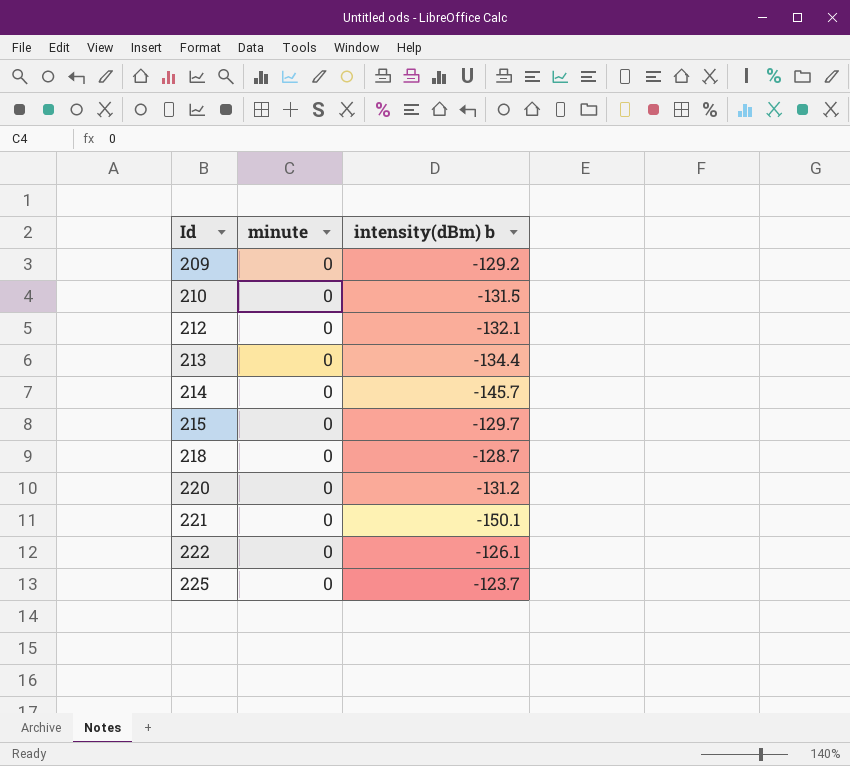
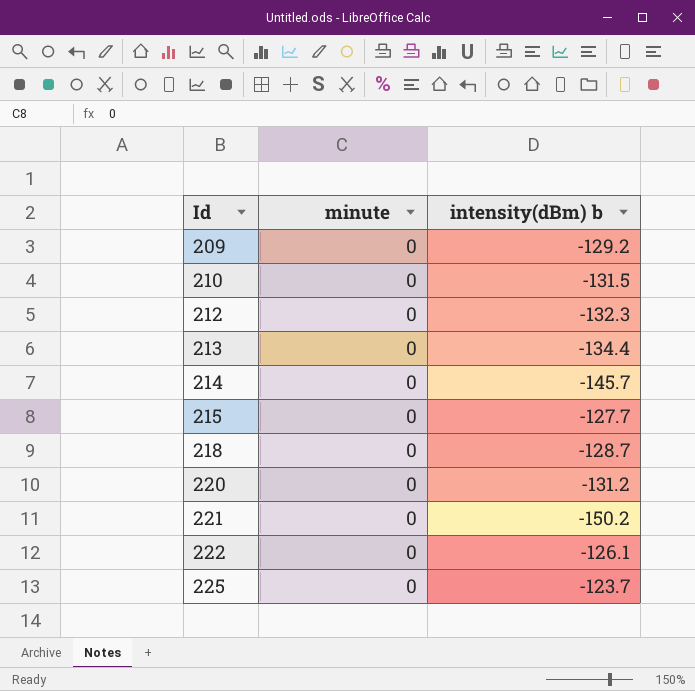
212 | intensity(dBm) b: -132.1 -> -132.3
215 | intensity(dBm) b: -129.7 -> -127.7
221 | intensity(dBm) b: -150.1 -> -150.2

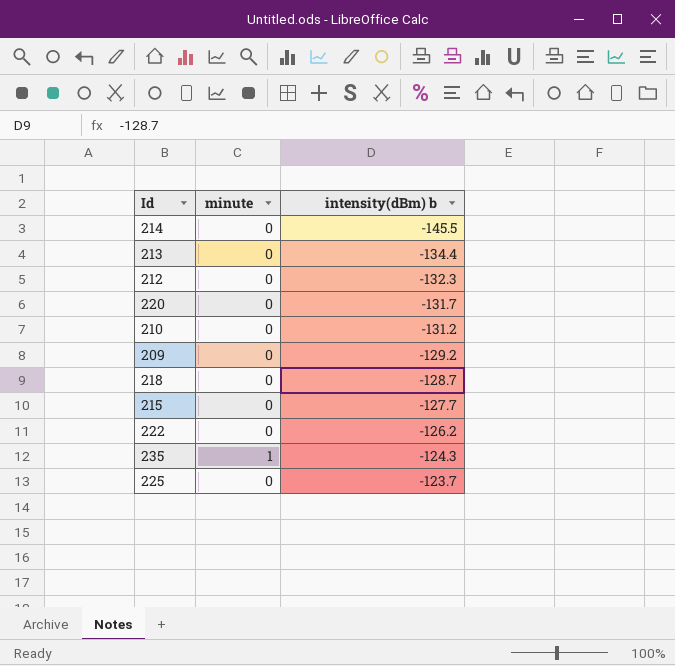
row order: Id ascending -> intensity(dBm) b ascending
row 221: 0 | -150.2 -> none
214 | intensity(dBm) b: -145.7 -> -145.5
220 | intensity(dBm) b: -131.2 -> -131.7
210 | intensity(dBm) b: -131.5 -> -131.2
222 | intensity(dBm) b: -126.1 -> -126.2
row 235: none -> 1 | -124.3

